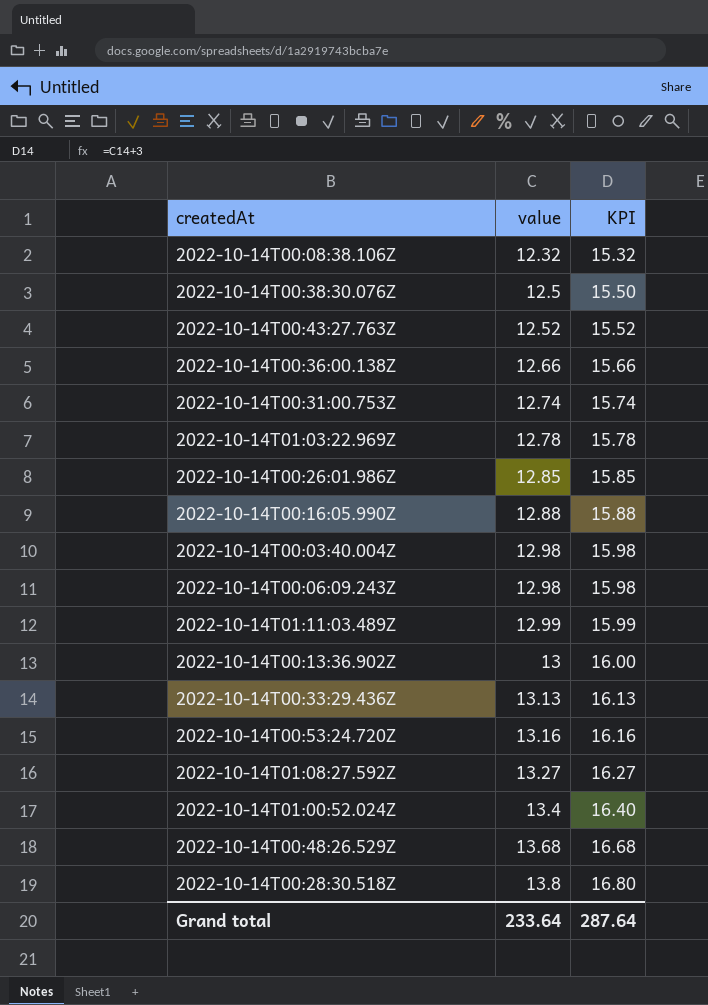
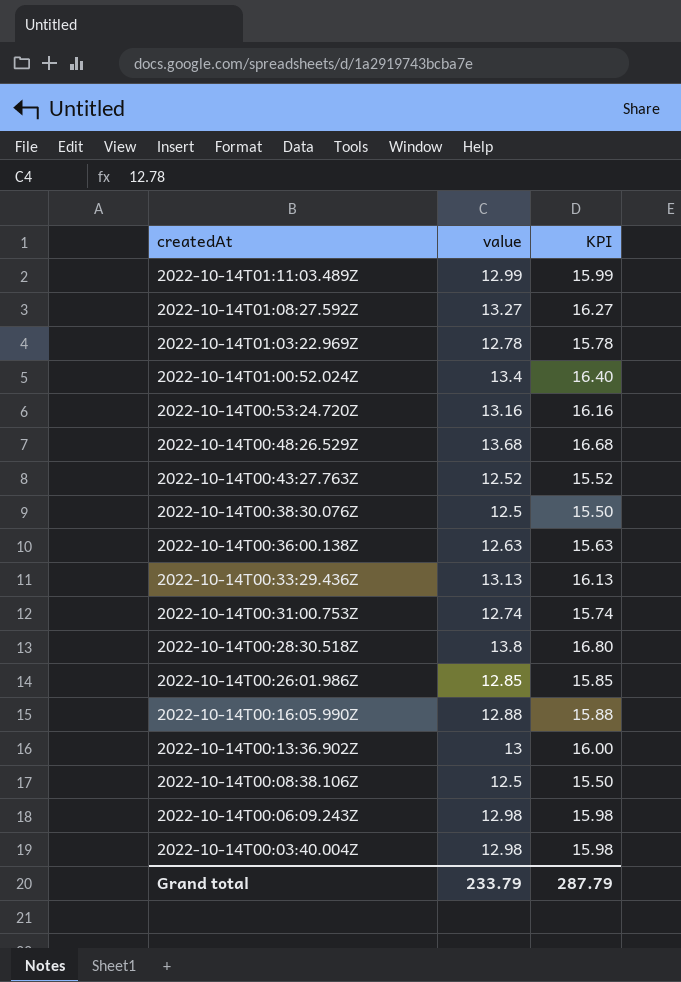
row order: value ascending -> createdAt descending
2022-10-14T00:36:00.138Z | value: 12.66 -> 12.63
2022-10-14T00:36:00.138Z | KPI: 15.66 -> 15.63
2022-10-14T00:08:38.106Z | value: 12.32 -> 12.5
2022-10-14T00:08:38.106Z | KPI: 15.32 -> 15.50
Grand total | value: 233.64 -> 233.79
Grand total | KPI: 287.64 -> 287.79

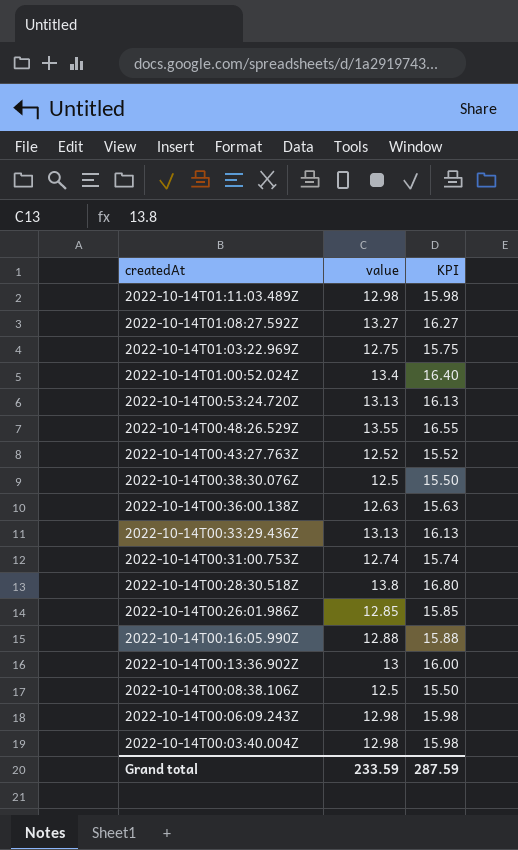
2022-10-14T01:11:03.489Z | value: 12.99 -> 12.98
2022-10-14T01:11:03.489Z | KPI: 15.99 -> 15.98
2022-10-14T01:03:22.969Z | value: 12.78 -> 12.75
2022-10-14T01:03:22.969Z | KPI: 15.78 -> 15.75
2022-10-14T00:53:24.720Z | value: 13.16 -> 13.13
2022-10-14T00:53:24.720Z | KPI: 16.16 -> 16.13
2022-10-14T00:48:26.529Z | value: 13.68 -> 13.55
2022-10-14T00:48:26.529Z | KPI: 16.68 -> 16.55
Grand total | value: 233.79 -> 233.59
Grand total | KPI: 287.79 -> 287.59

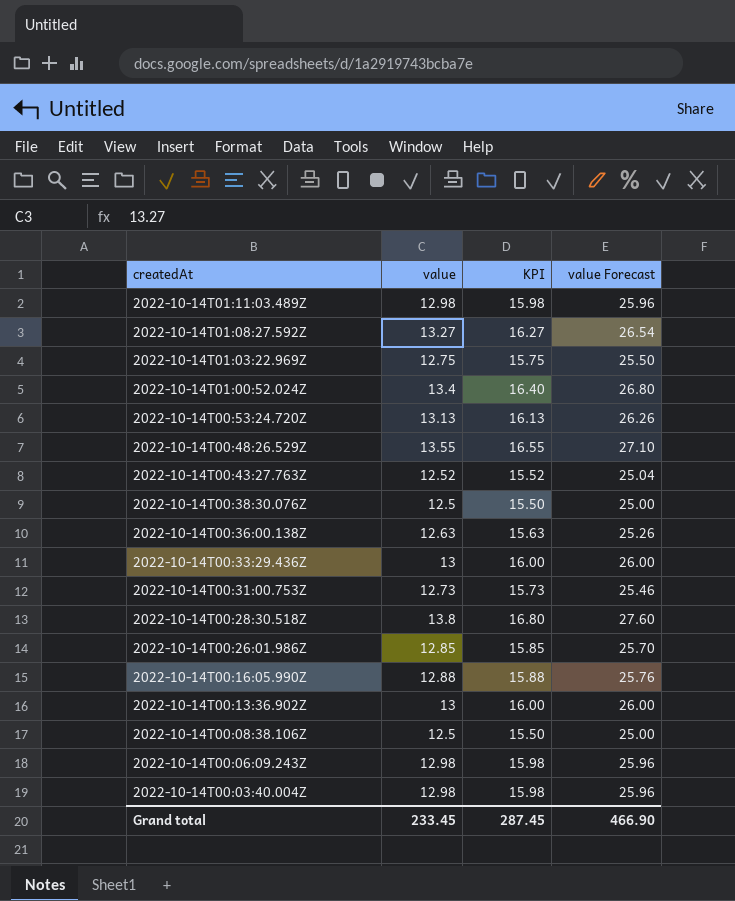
column value Forecast | formula: none -> [value] * 2
2022-10-14T00:33:29.436Z | value: 13.13 -> 13
2022-10-14T00:33:29.436Z | KPI: 16.13 -> 16.00
2022-10-14T00:31:00.753Z | value: 12.74 -> 12.73
2022-10-14T00:31:00.753Z | KPI: 15.74 -> 15.73
Grand total | value: 233.59 -> 233.45
Grand total | KPI: 287.59 -> 287.45

